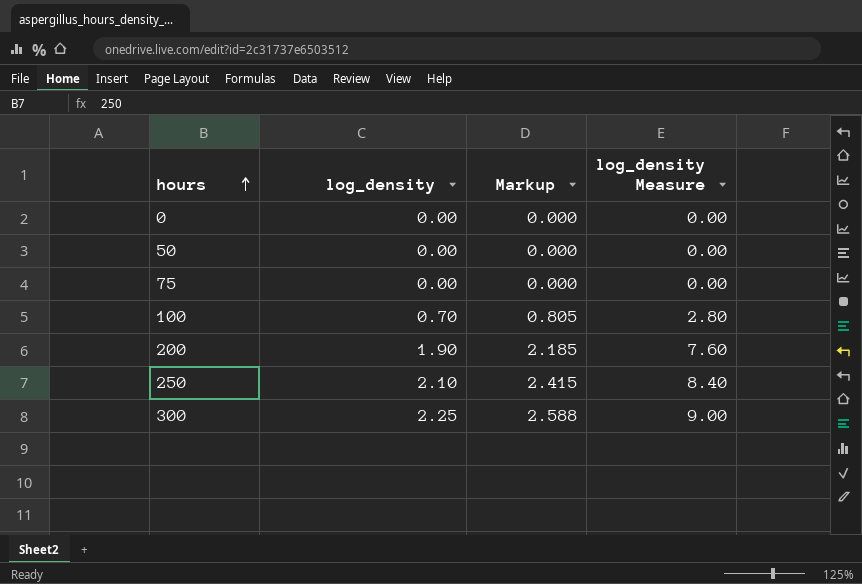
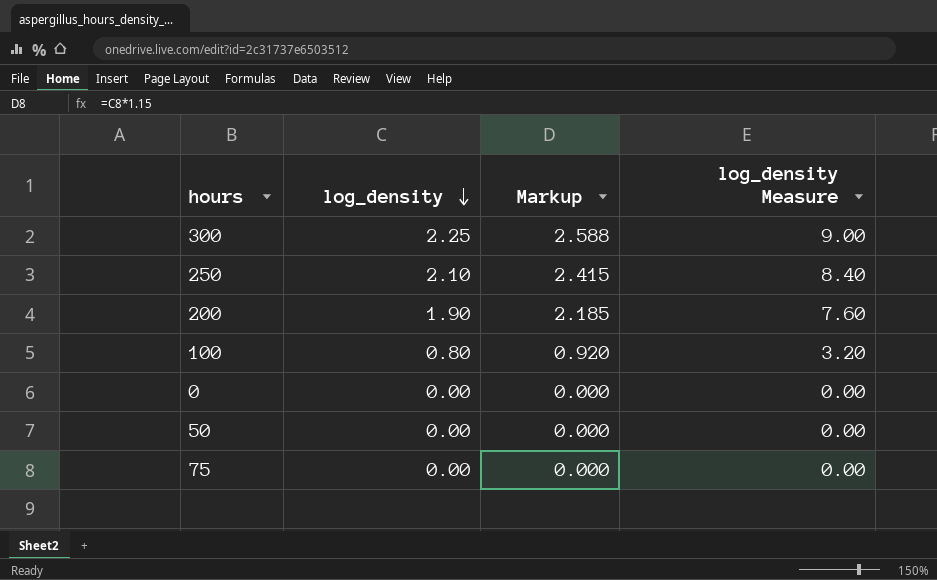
row order: hours ascending -> log_density descending
100 | log_density: 0.70 -> 0.80
100 | Markup: 0.805 -> 0.920
100 | log_density Measure: 2.80 -> 3.20

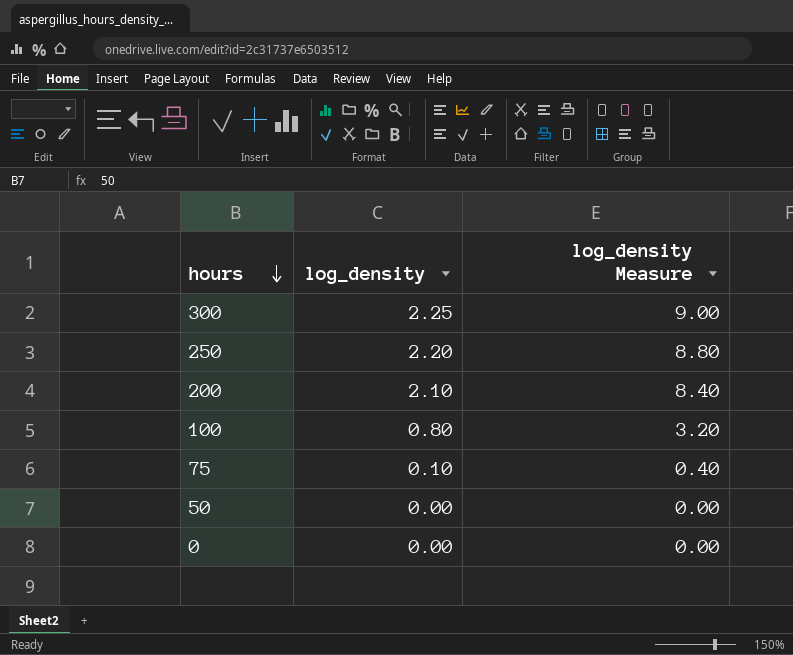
row order: log_density descending -> hours descending
column Markup | formula: [log_density] * 1.15 -> none
250 | log_density: 2.10 -> 2.20
250 | log_density Measure: 8.40 -> 8.80
200 | log_density: 1.90 -> 2.10
200 | log_density Measure: 7.60 -> 8.40
75 | log_density: 0.00 -> 0.10
75 | log_density Measure: 0.00 -> 0.40

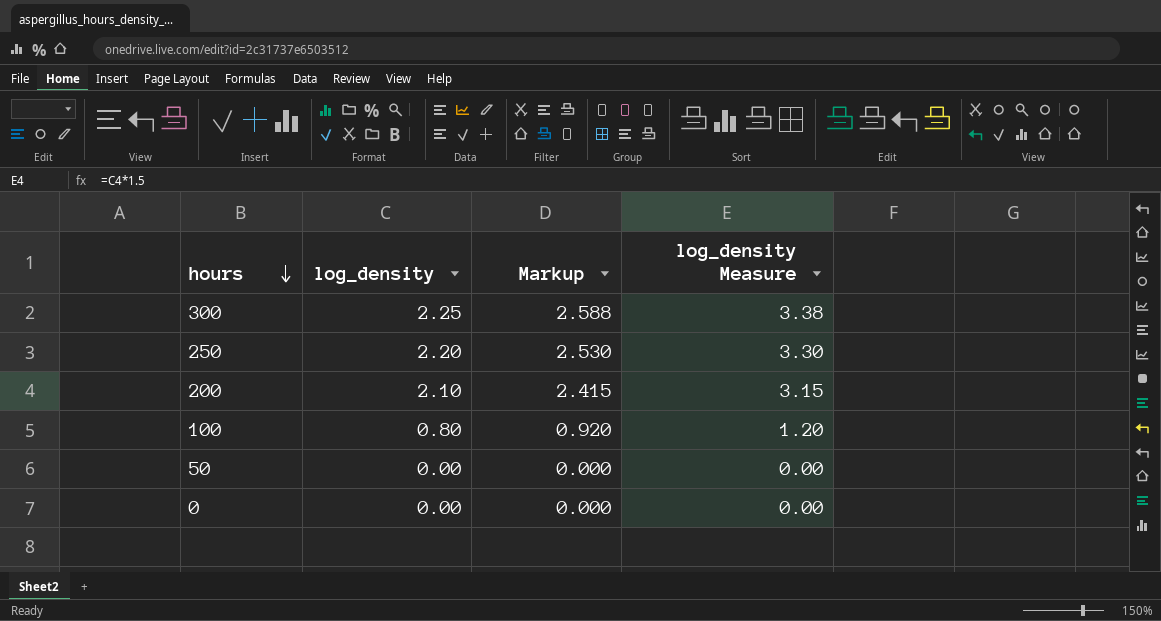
column Markup | formula: none -> [log_density] * 1.15
column log_density Measure | formula: [log_density] * 4 -> [log_density] * 1.5
row 75: 0.10 | 0.40 -> none

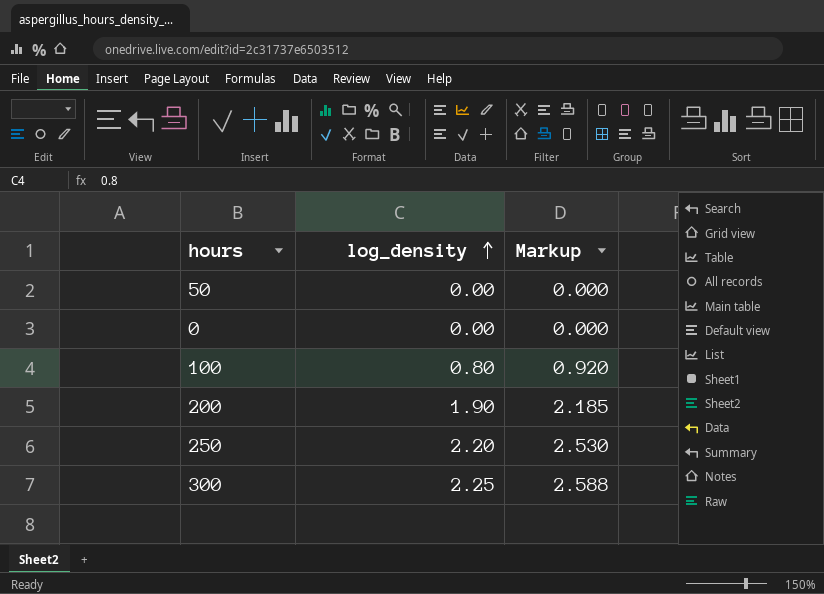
row order: hours descending -> log_density ascending
column log_density Measure | formula: [log_density] * 1.5 -> none
200 | log_density: 2.10 -> 1.90
200 | Markup: 2.415 -> 2.185

